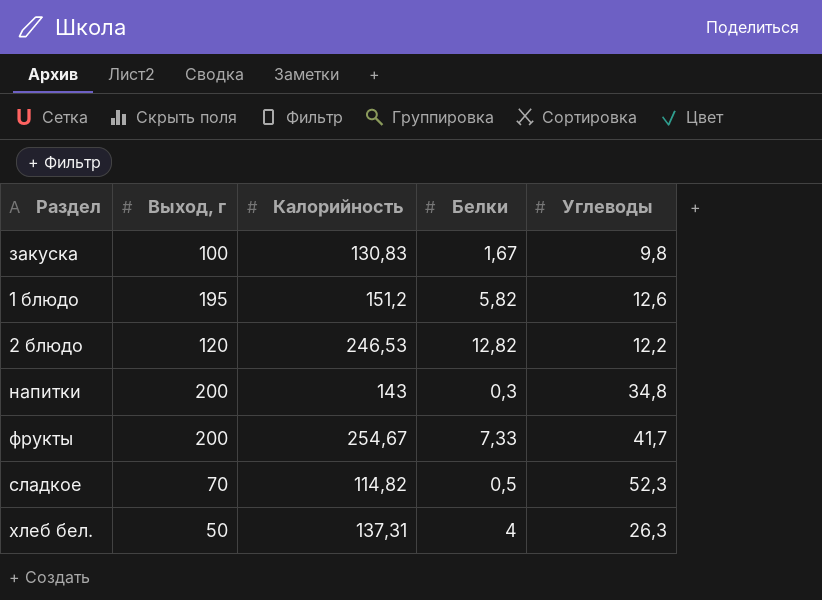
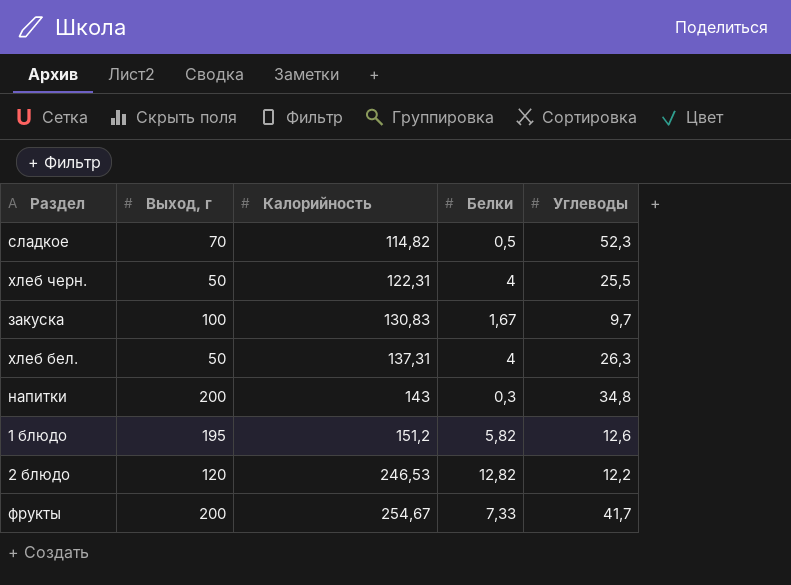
row order: none -> Калорийность ascending
row хлеб черн.: none -> 50 | 122,31 | 4 | 25,5
закуска | Углеводы: 9,8 -> 9,7

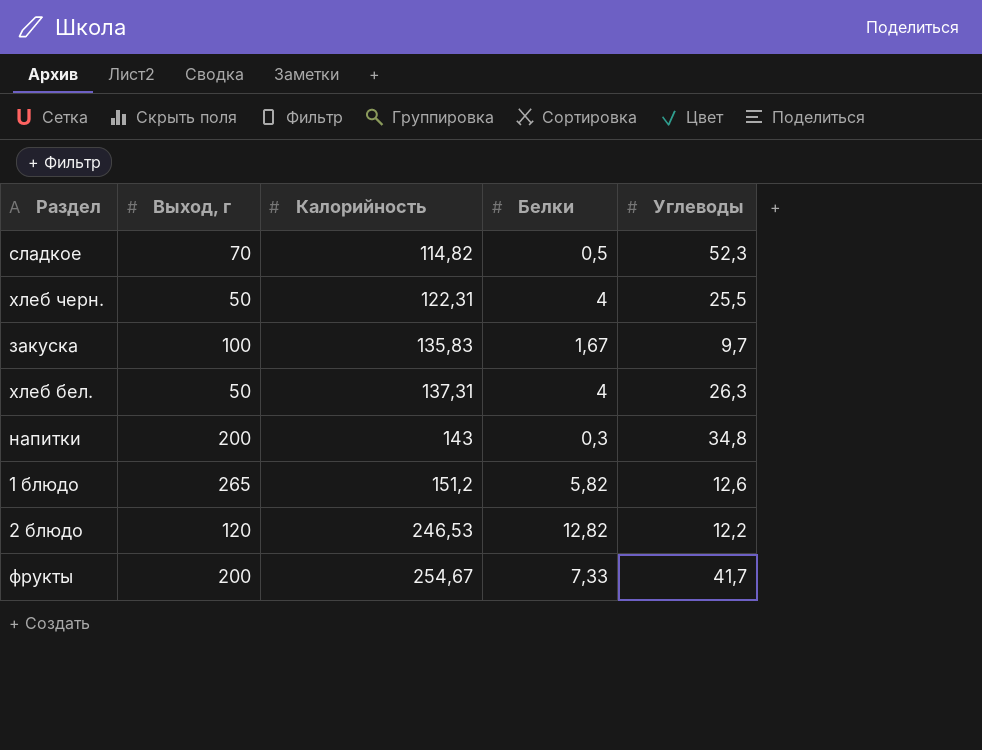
закуска | Калорийность: 130,83 -> 135,83
1 блюдо | Выход, г: 195 -> 265

